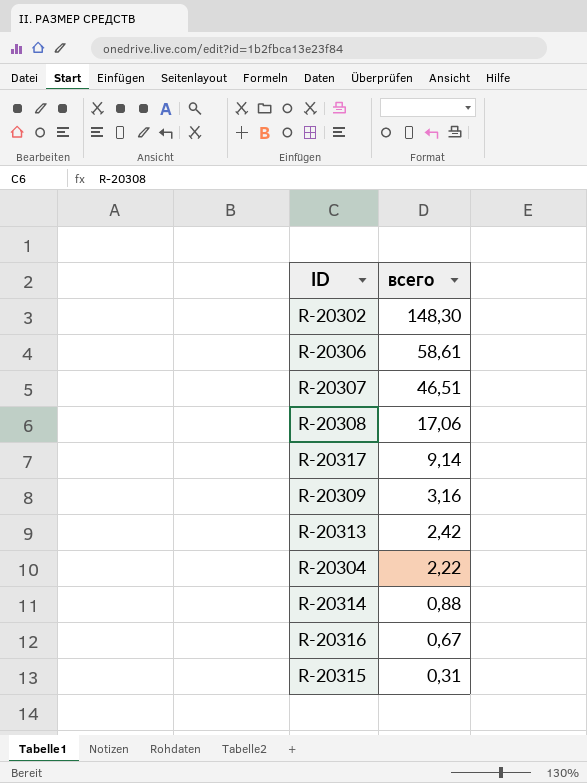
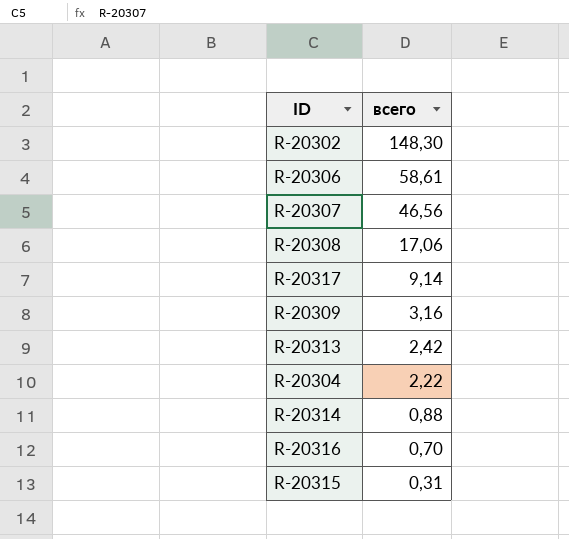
R-20307 | всего: 46,51 -> 46,56
R-20316 | всего: 0,67 -> 0,70

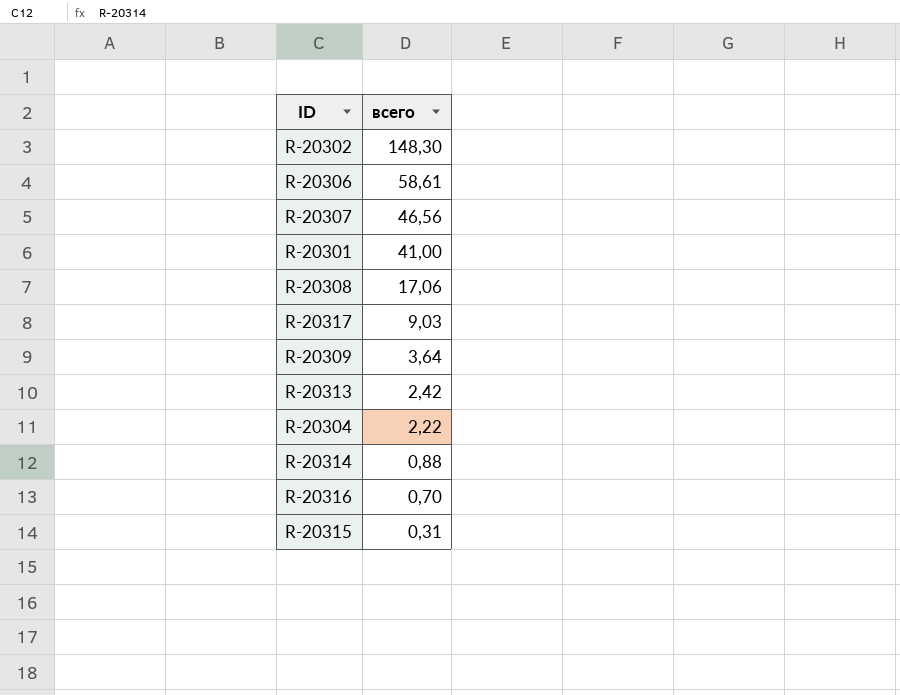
row R-20301: none -> 41,00
R-20317 | всего: 9,14 -> 9,03
R-20309 | всего: 3,16 -> 3,64

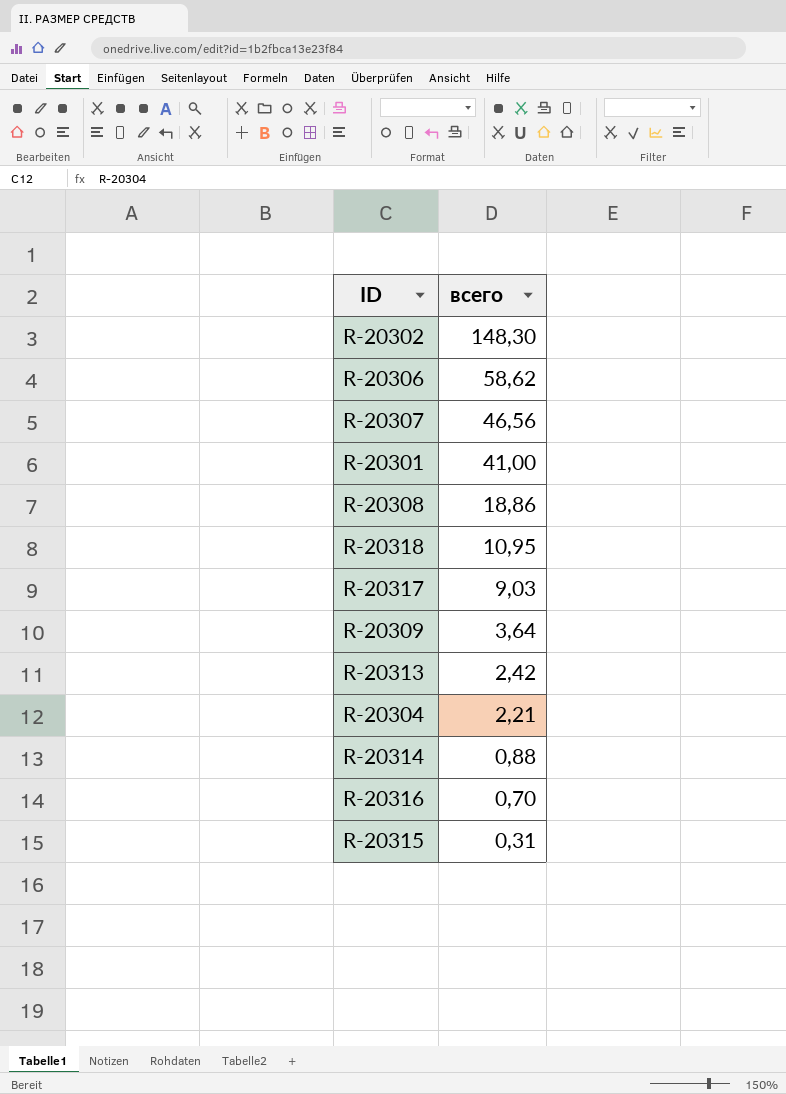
R-20306 | всего: 58,61 -> 58,62
R-20308 | всего: 17,06 -> 18,86
row R-20318: none -> 10,95
R-20304 | всего: 2,22 -> 2,21

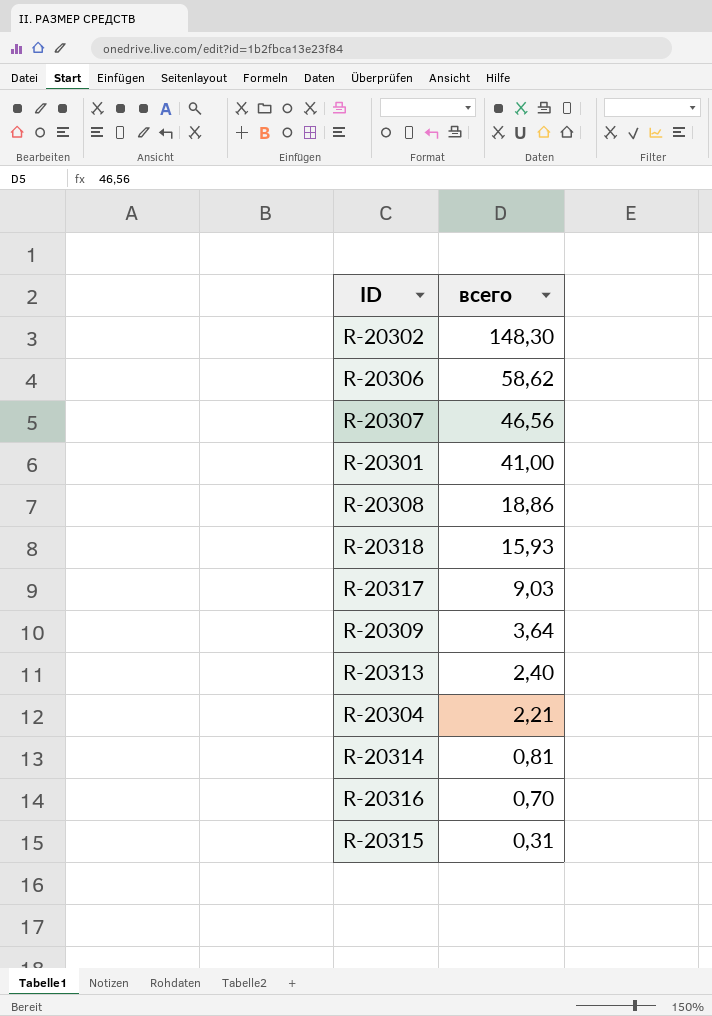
R-20318 | всего: 10,95 -> 15,93
R-20313 | всего: 2,42 -> 2,40
R-20314 | всего: 0,88 -> 0,81

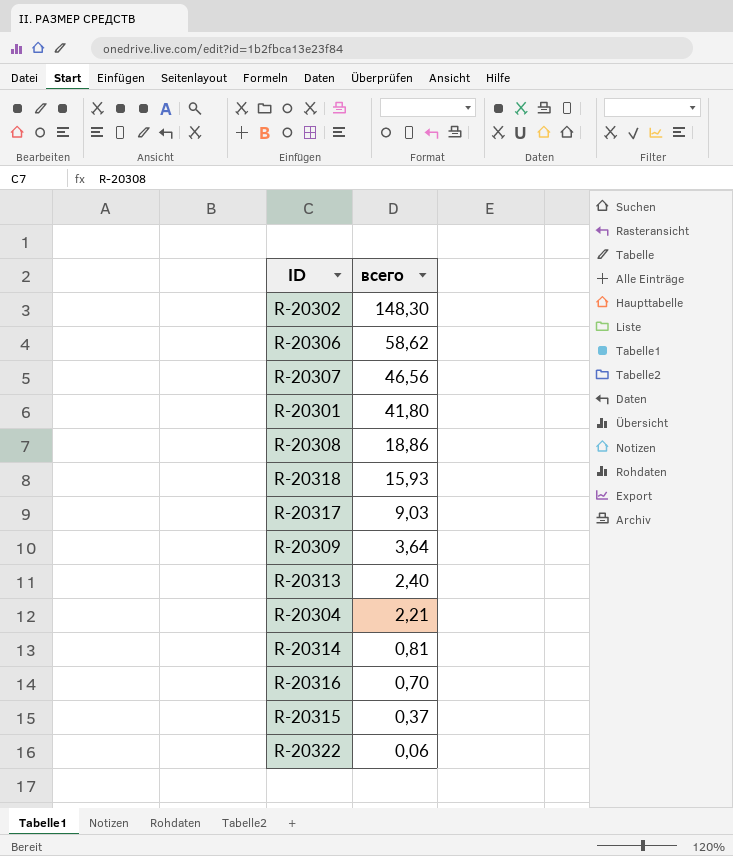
R-20301 | всего: 41,00 -> 41,80
R-20315 | всего: 0,31 -> 0,37
row R-20322: none -> 0,06

